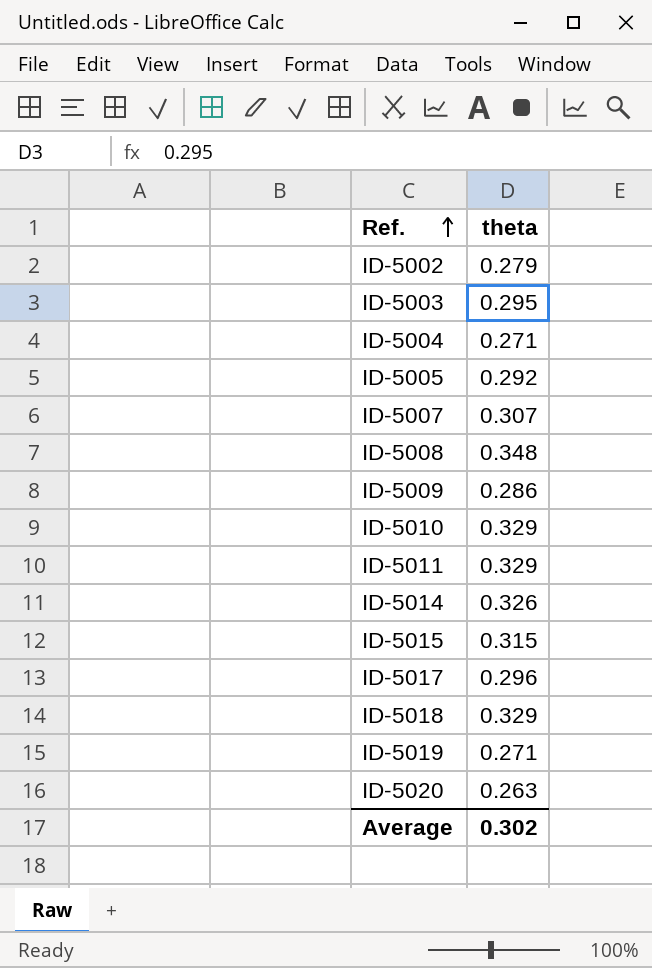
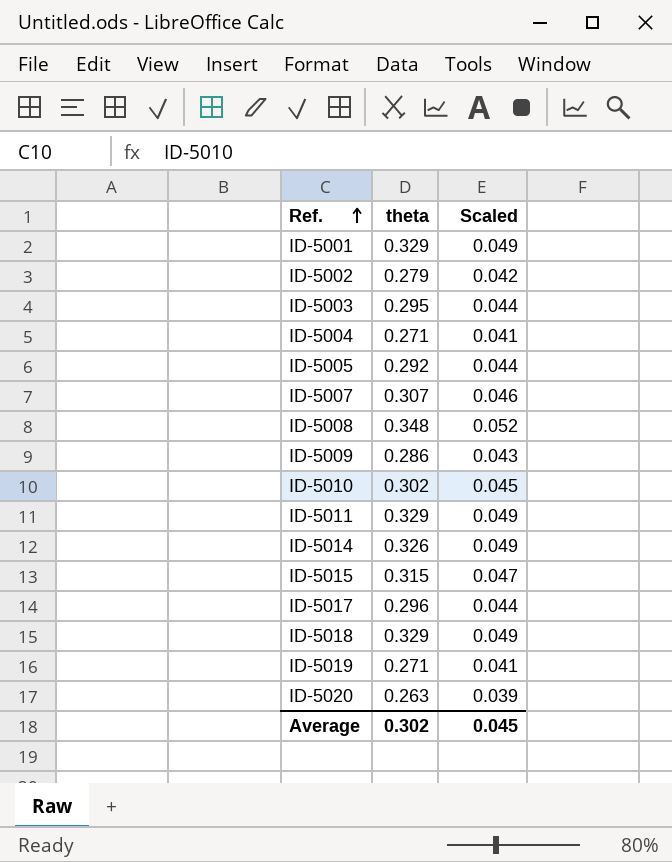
column Scaled | formula: none -> [theta] * 0.15
row ID-5001: none -> 0.329 | 0.049
ID-5010 | theta: 0.329 -> 0.302

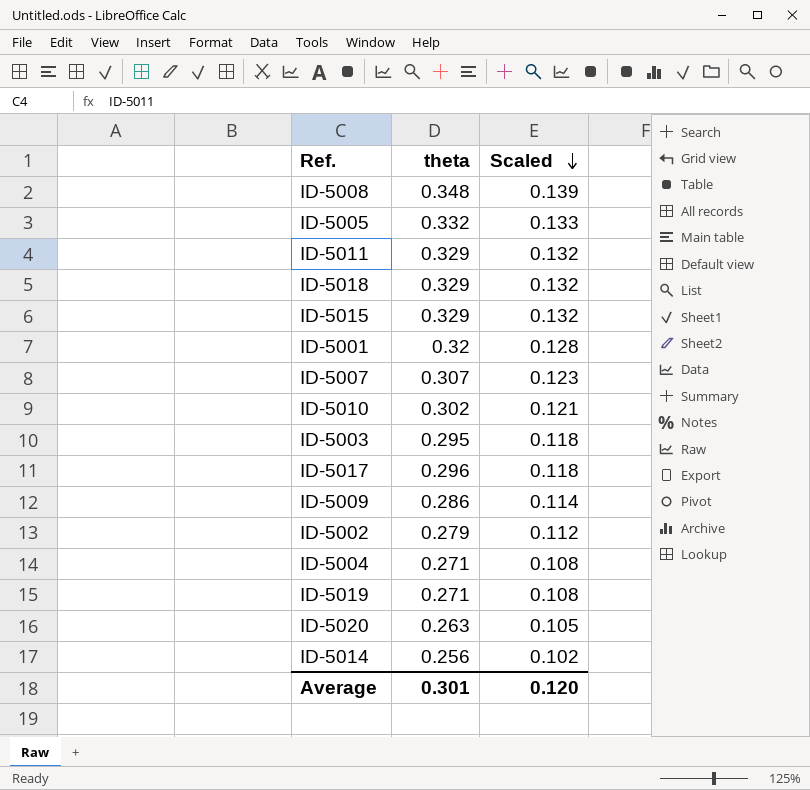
row order: Ref. ascending -> Scaled descending
column Scaled | formula: [theta] * 0.15 -> [theta] * 0.4
ID-5005 | theta: 0.292 -> 0.332
ID-5015 | theta: 0.315 -> 0.329
ID-5001 | theta: 0.329 -> 0.32
ID-5014 | theta: 0.326 -> 0.256
Average | theta: 0.302 -> 0.301
Average | Scaled: 0.045 -> 0.120

